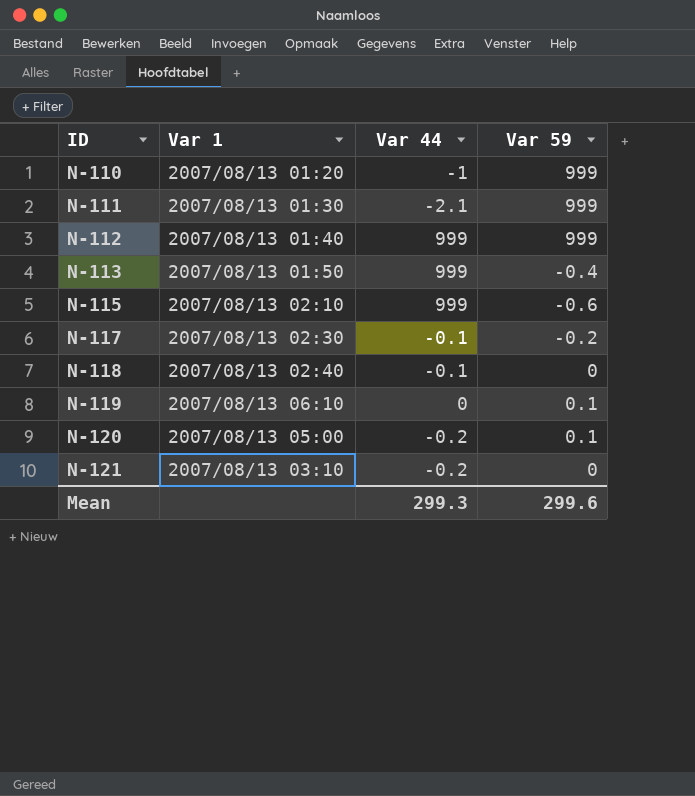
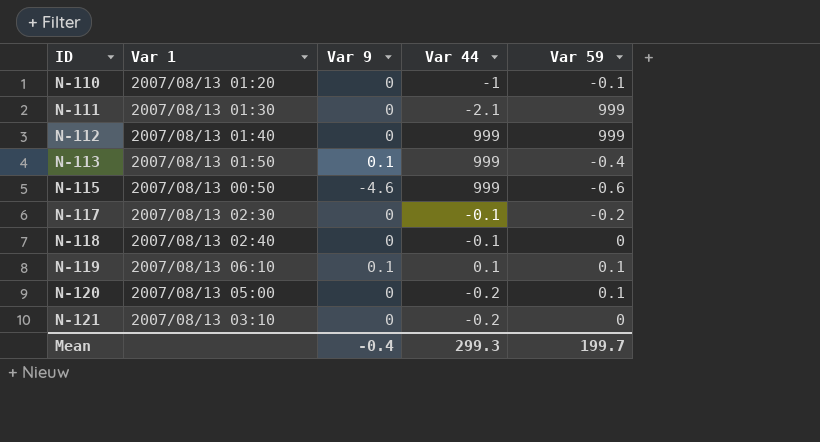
column Var 9 | position: none -> 3
N-110 | Var 59: 999 -> -0.1
N-115 | Var 1: 2007/08/13 02:10 -> 2007/08/13 00:50
N-119 | Var 44: 0 -> 0.1
Mean | Var 59: 299.6 -> 199.7

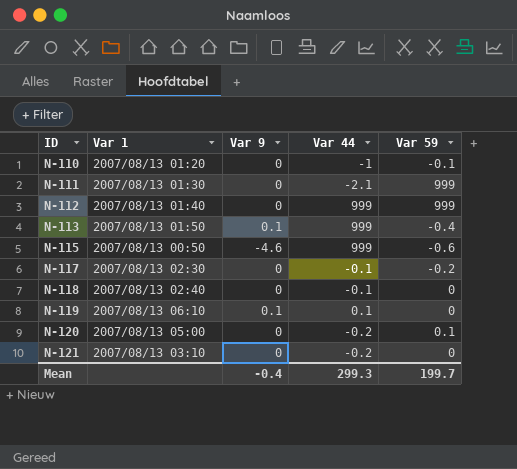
N-119 | Var 59: 0.1 -> 0

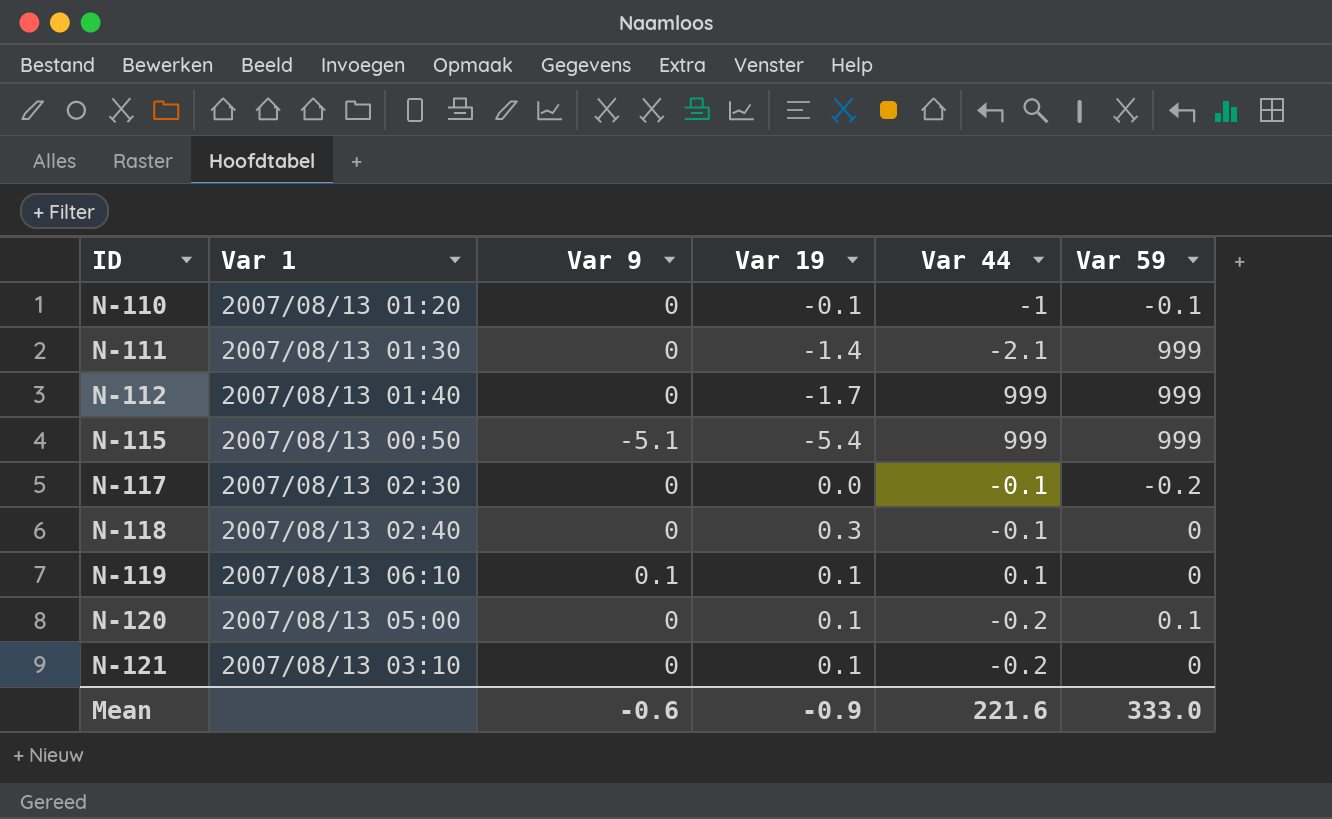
column Var 19 | position: none -> 4
row N-113: 2007/08/13 01:50 | 0.1 | 999 | -0.4 -> none
N-115 | Var 9: -4.6 -> -5.1
N-115 | Var 59: -0.6 -> 999
Mean | Var 9: -0.4 -> -0.6
Mean | Var 44: 299.3 -> 221.6
Mean | Var 59: 199.7 -> 333.0

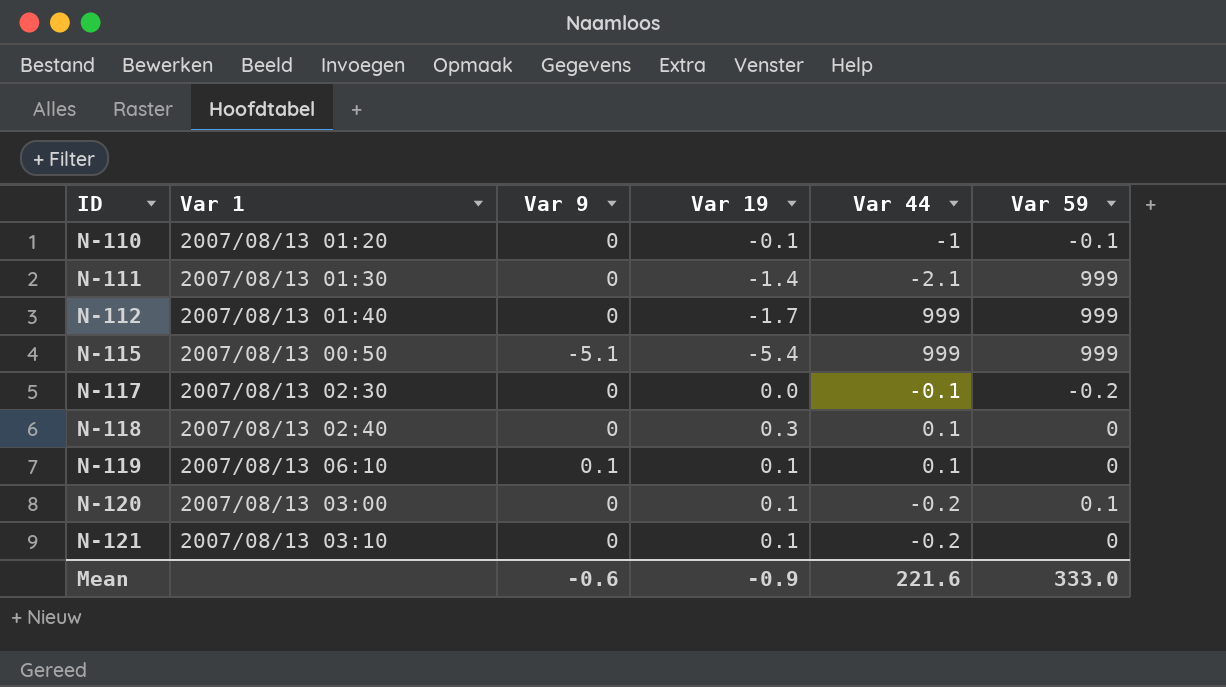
N-118 | Var 44: -0.1 -> 0.1
N-120 | Var 1: 2007/08/13 05:00 -> 2007/08/13 03:00

